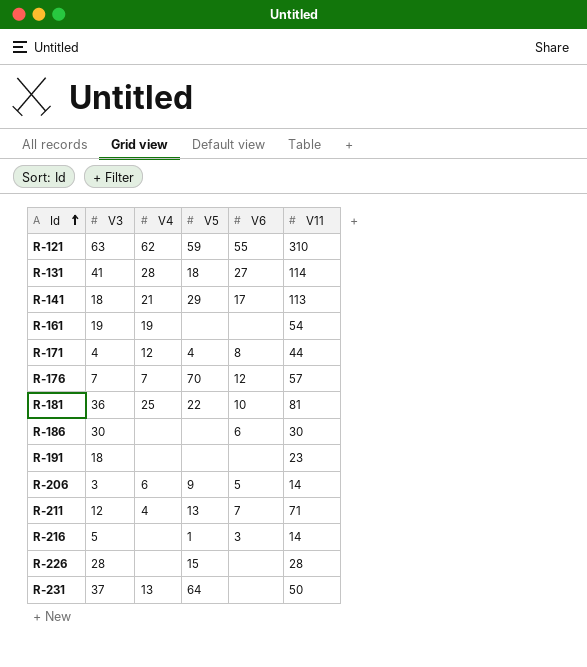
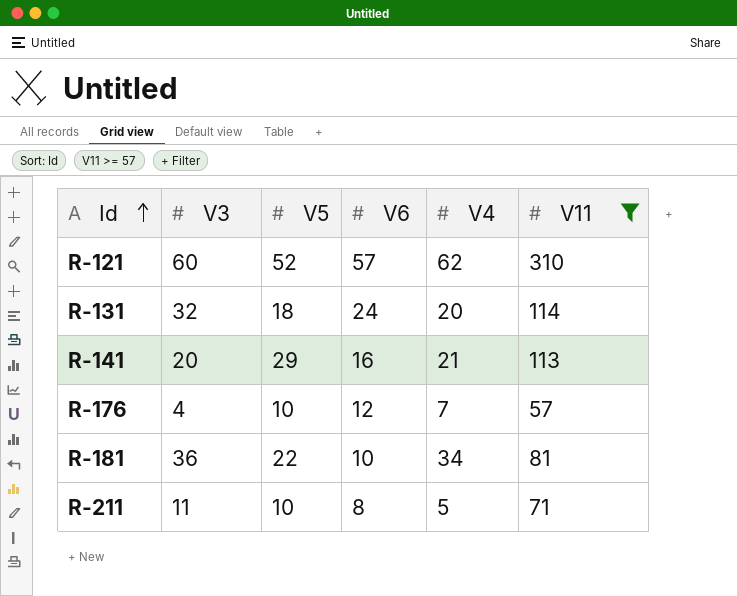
filter: none -> V11 >= 57
column V4 | position: 3 -> 5
R-121 | V3: 63 -> 60
R-121 | V5: 59 -> 52
R-121 | V6: 55 -> 57
R-131 | V3: 41 -> 32
R-131 | V6: 27 -> 24
R-131 | V4: 28 -> 20
R-141 | V3: 18 -> 20
R-141 | V6: 17 -> 16
R-176 | V3: 7 -> 4
R-176 | V5: 70 -> 10
R-181 | V4: 25 -> 34
R-211 | V3: 12 -> 11
R-211 | V5: 13 -> 10
R-211 | V6: 7 -> 8
R-211 | V4: 4 -> 5

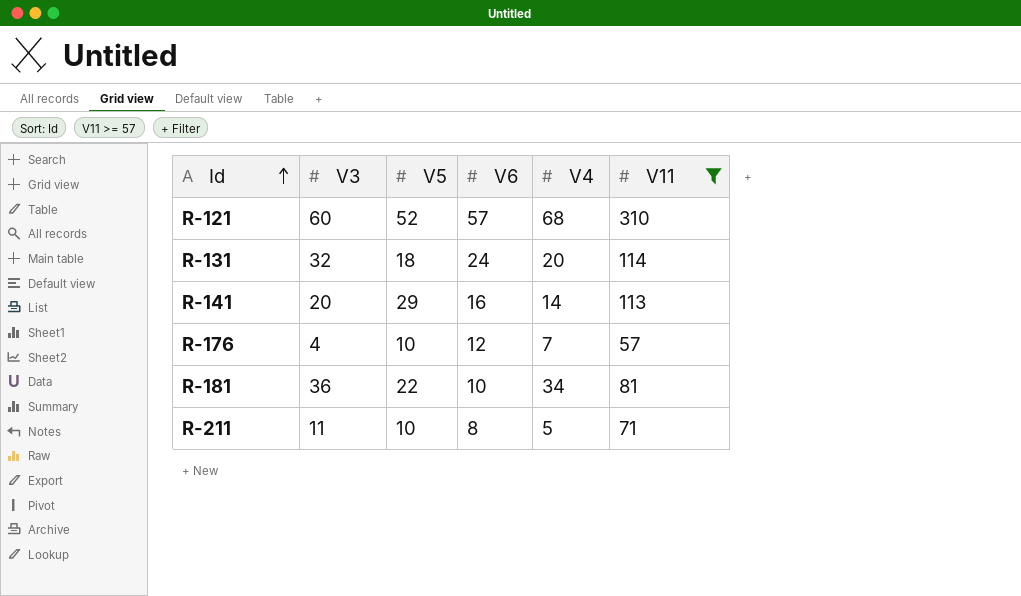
R-121 | V4: 62 -> 68
R-141 | V4: 21 -> 14

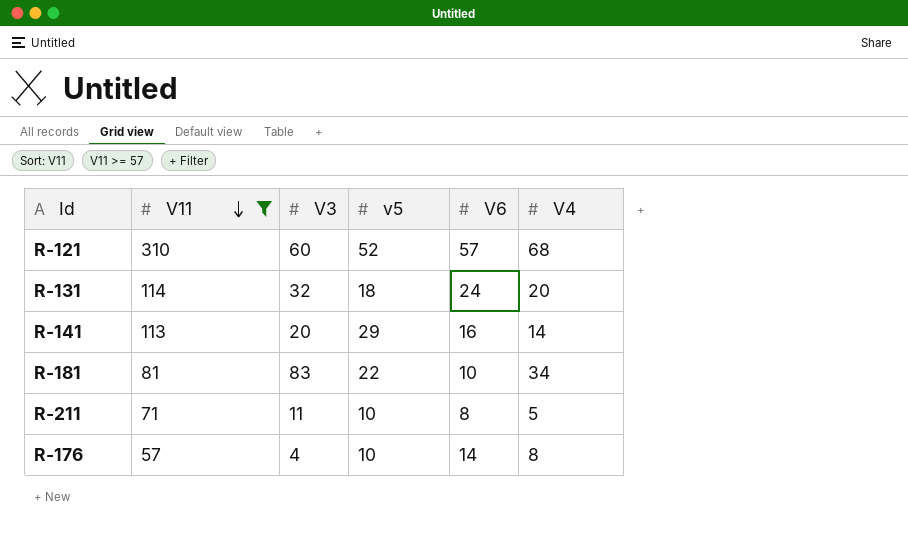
row order: Id ascending -> V11 descending
column V11 | position: 6 -> 2
column name: V5 -> v5
R-181 | V3: 36 -> 83
R-176 | V6: 12 -> 14
R-176 | V4: 7 -> 8

